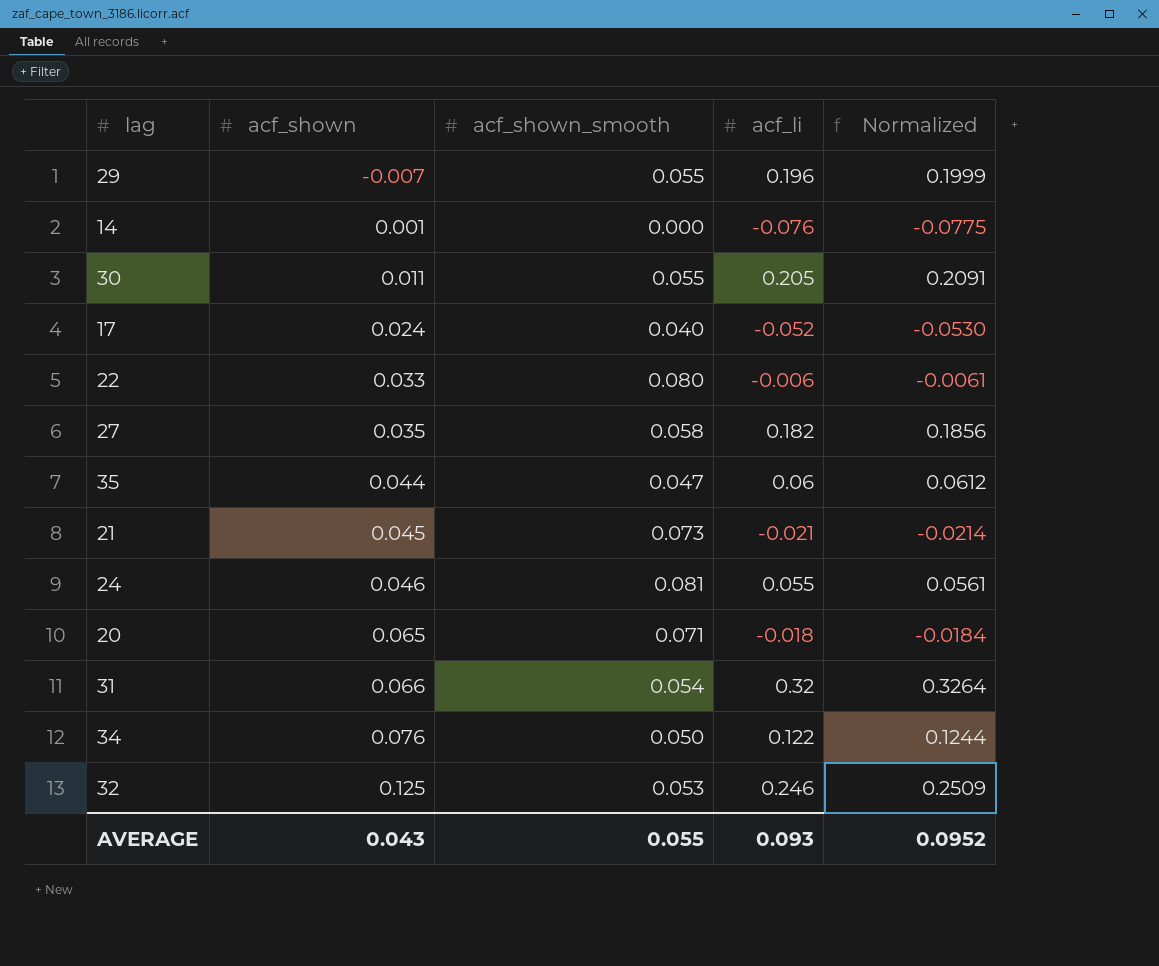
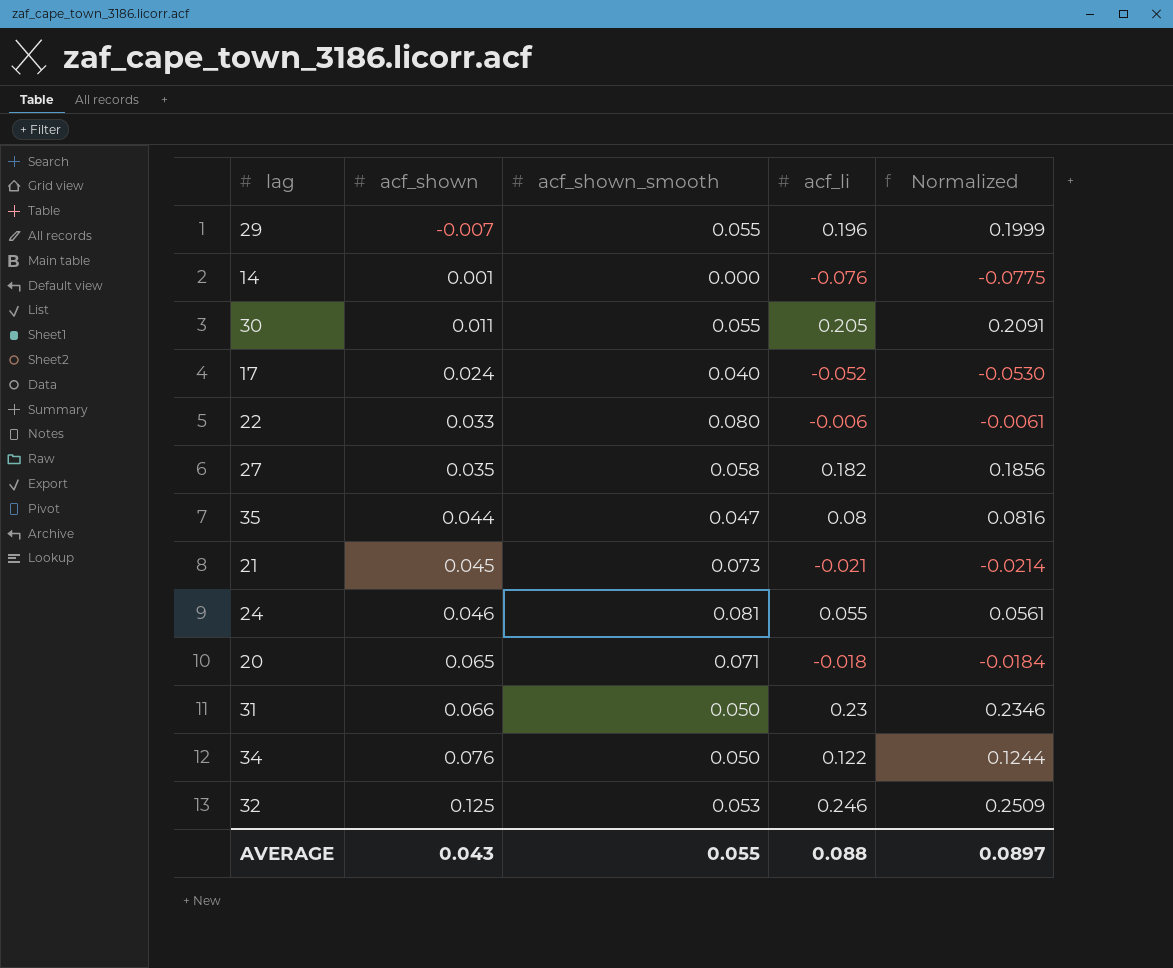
35 | acf_li: 0.06 -> 0.08
35 | Normalized: 0.0612 -> 0.0816
31 | acf_shown_smooth: 0.054 -> 0.050
31 | acf_li: 0.32 -> 0.23
31 | Normalized: 0.3264 -> 0.2346
AVERAGE | acf_li: 0.093 -> 0.088
AVERAGE | Normalized: 0.0952 -> 0.0897

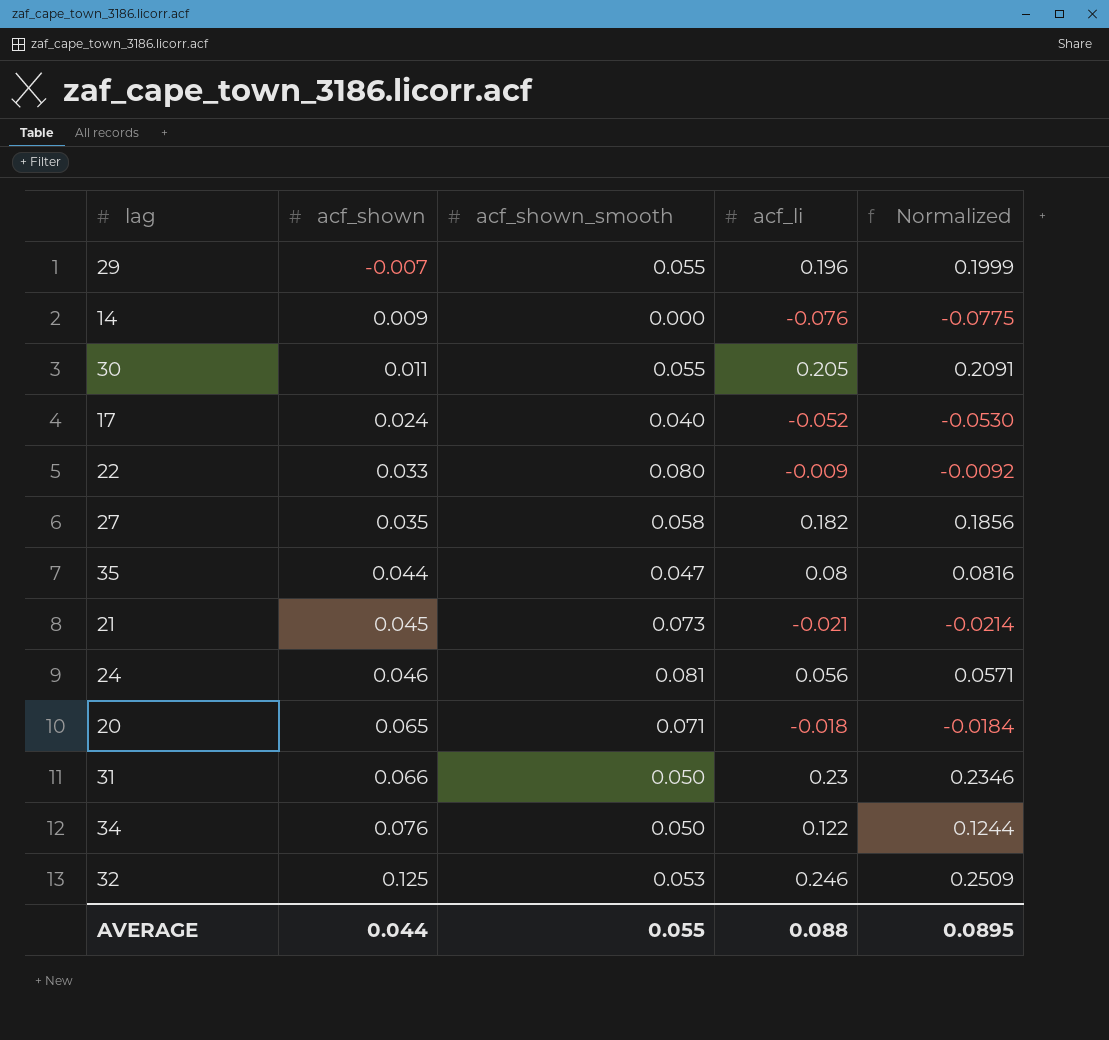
14 | acf_shown: 0.001 -> 0.009
22 | acf_li: -0.006 -> -0.009
22 | Normalized: -0.0061 -> -0.0092
24 | acf_li: 0.055 -> 0.056
24 | Normalized: 0.0561 -> 0.0571
AVERAGE | acf_shown: 0.043 -> 0.044
AVERAGE | Normalized: 0.0897 -> 0.0895

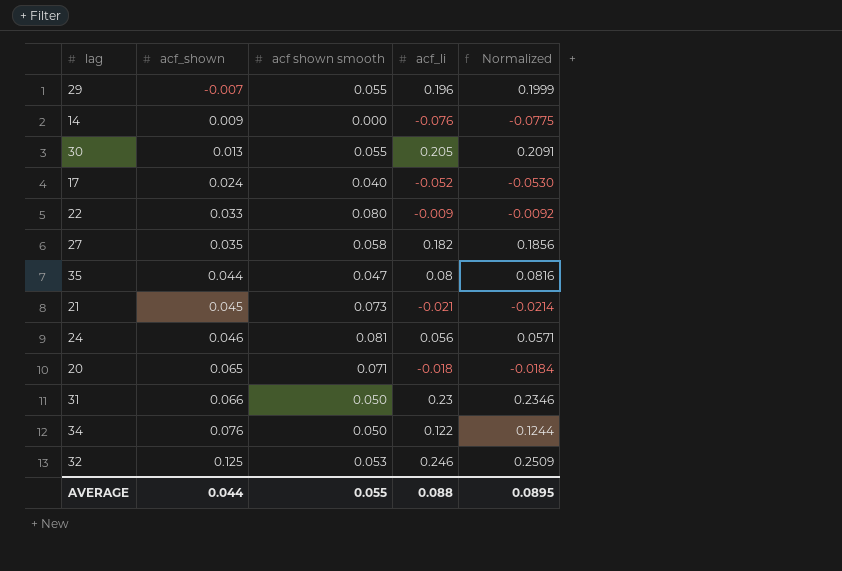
column name: acf_shown_smooth -> acf shown smooth
30 | acf_shown: 0.011 -> 0.013

